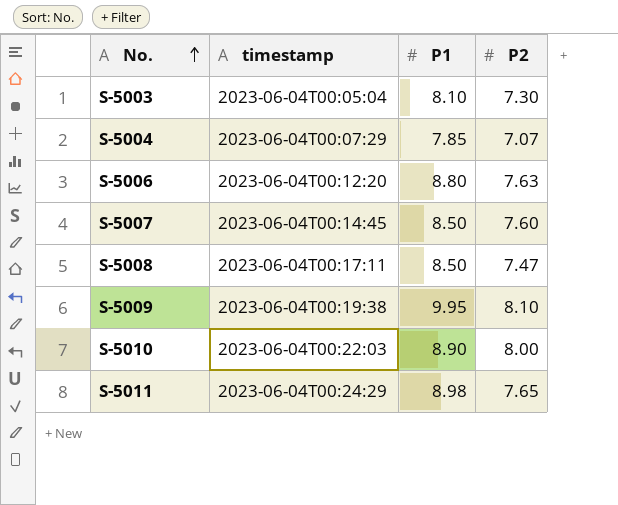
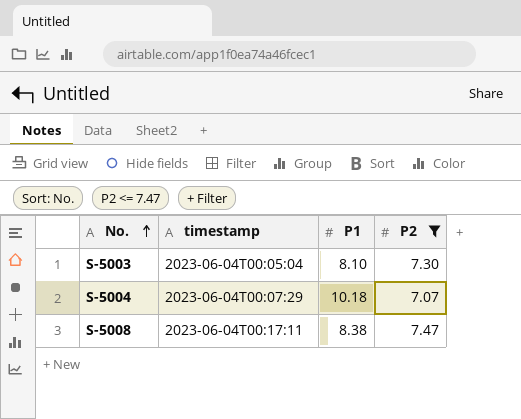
filter: none -> P2 <= 7.47
S-5004 | P1: 7.85 -> 10.18
S-5008 | P1: 8.50 -> 8.38

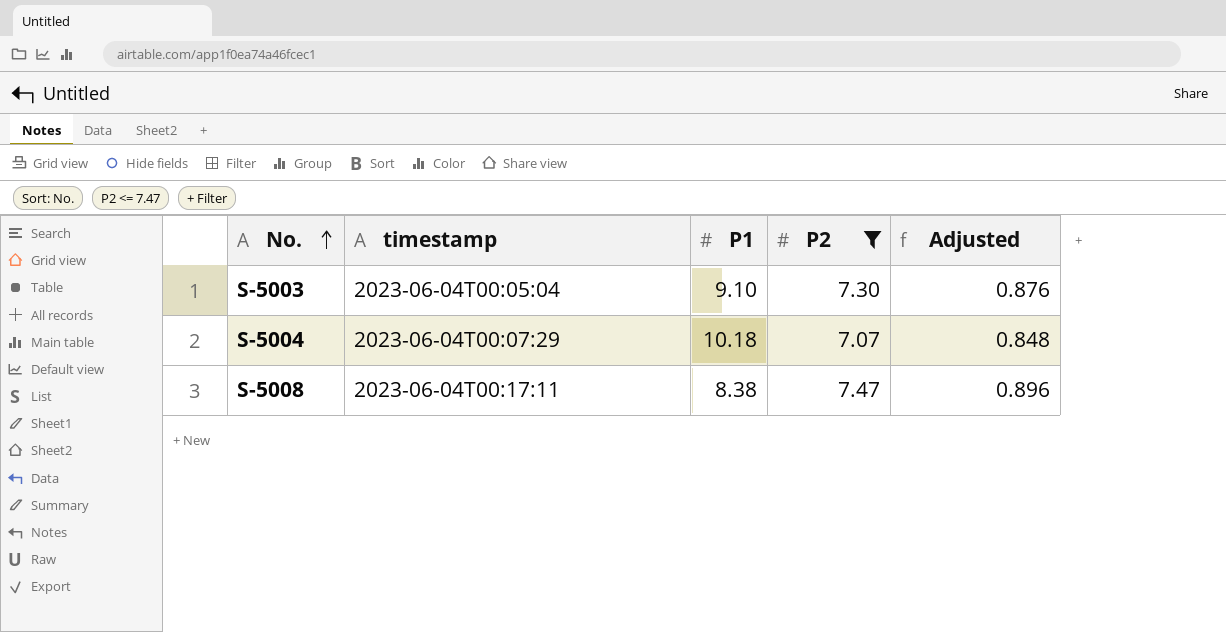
column Adjusted | formula: none -> [P2] * 0.12
S-5003 | P1: 8.10 -> 9.10

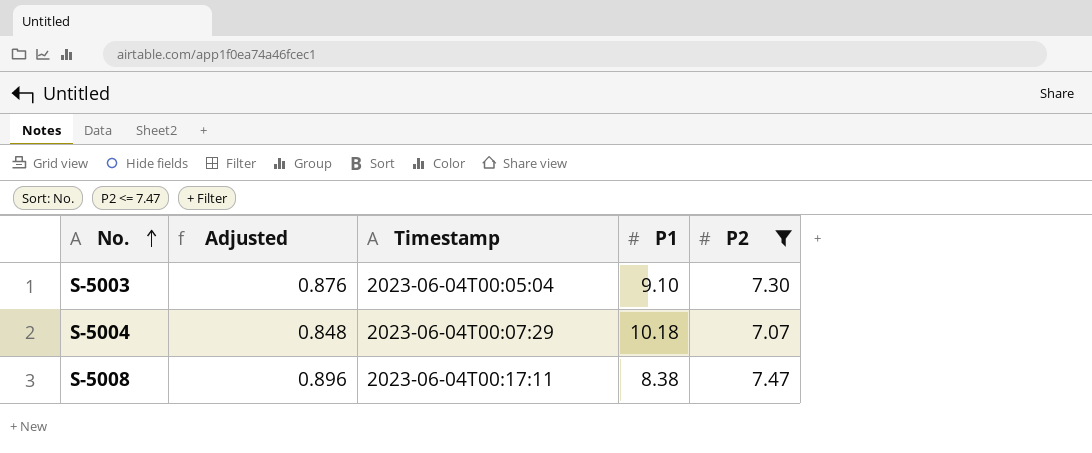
column Adjusted | position: 5 -> 2
column name: timestamp -> Timestamp

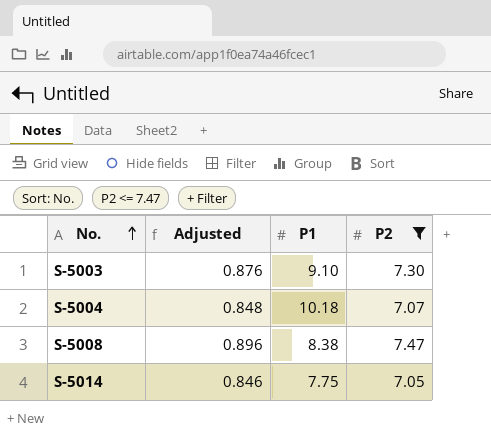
column Timestamp | position: 3 -> none
row S-5014: none -> 0.846 | 7.75 | 7.05

